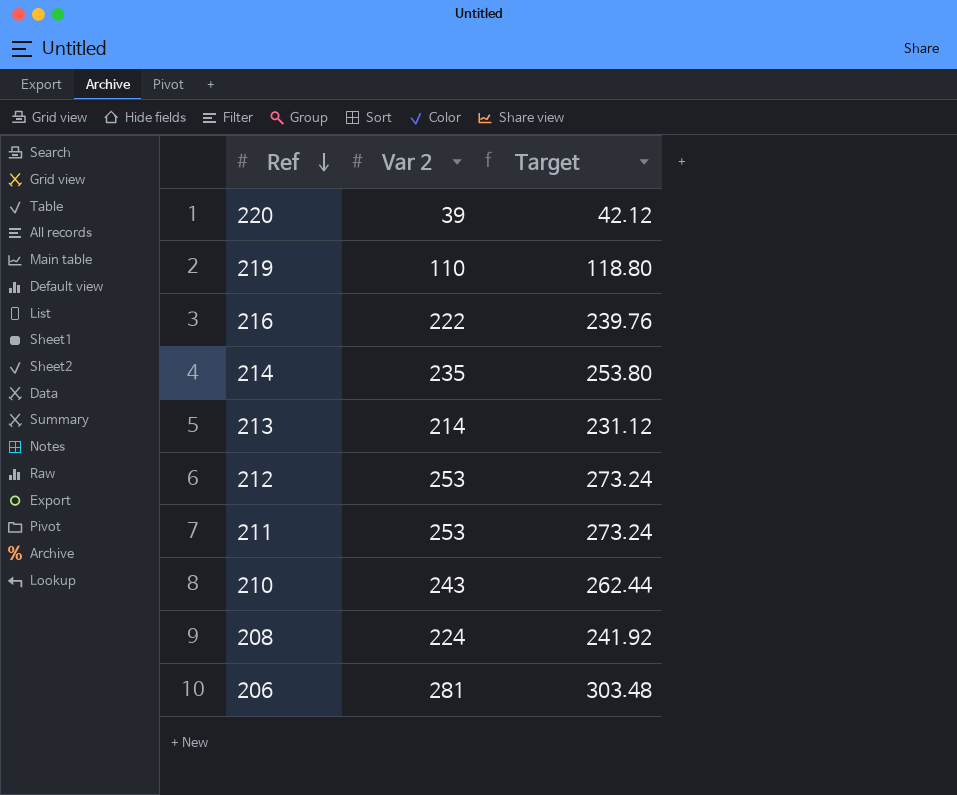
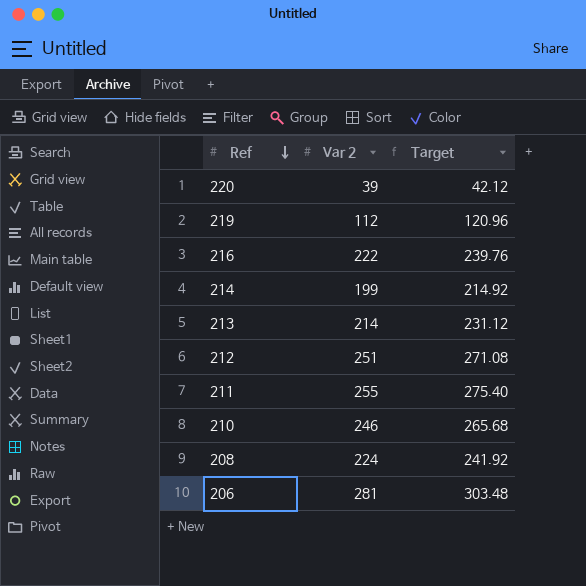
219 | Var 2: 110 -> 112
219 | Target: 118.80 -> 120.96
214 | Var 2: 235 -> 199
214 | Target: 253.80 -> 214.92
212 | Var 2: 253 -> 251
212 | Target: 273.24 -> 271.08
211 | Var 2: 253 -> 255
211 | Target: 273.24 -> 275.40
210 | Var 2: 243 -> 246
210 | Target: 262.44 -> 265.68

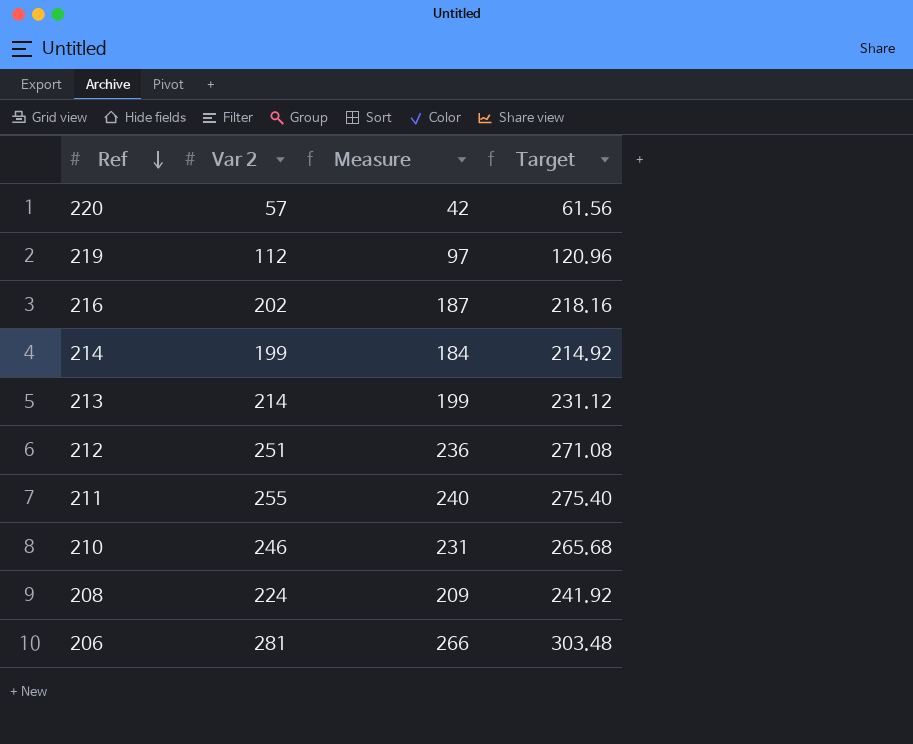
column Measure | formula: none -> [Var 2] - 15
220 | Var 2: 39 -> 57
220 | Target: 42.12 -> 61.56
216 | Var 2: 222 -> 202
216 | Target: 239.76 -> 218.16

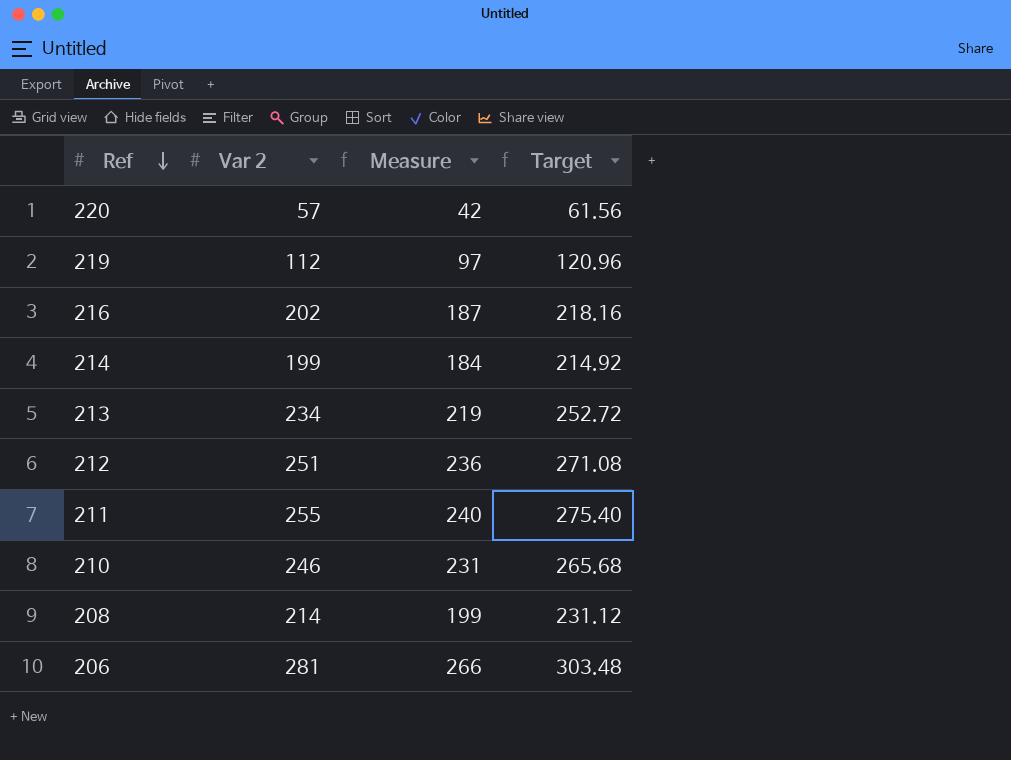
213 | Var 2: 214 -> 234
213 | Measure: 199 -> 219
213 | Target: 231.12 -> 252.72
208 | Var 2: 224 -> 214
208 | Measure: 209 -> 199
208 | Target: 241.92 -> 231.12

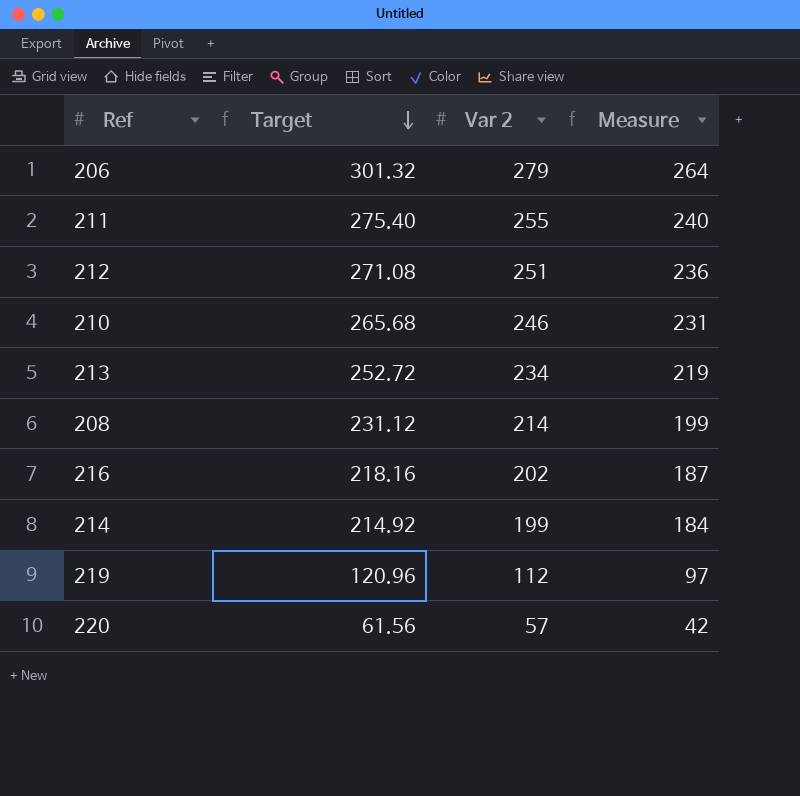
row order: Ref descending -> Target descending
column Target | position: 4 -> 2
206 | Target: 303.48 -> 301.32
206 | Var 2: 281 -> 279
206 | Measure: 266 -> 264

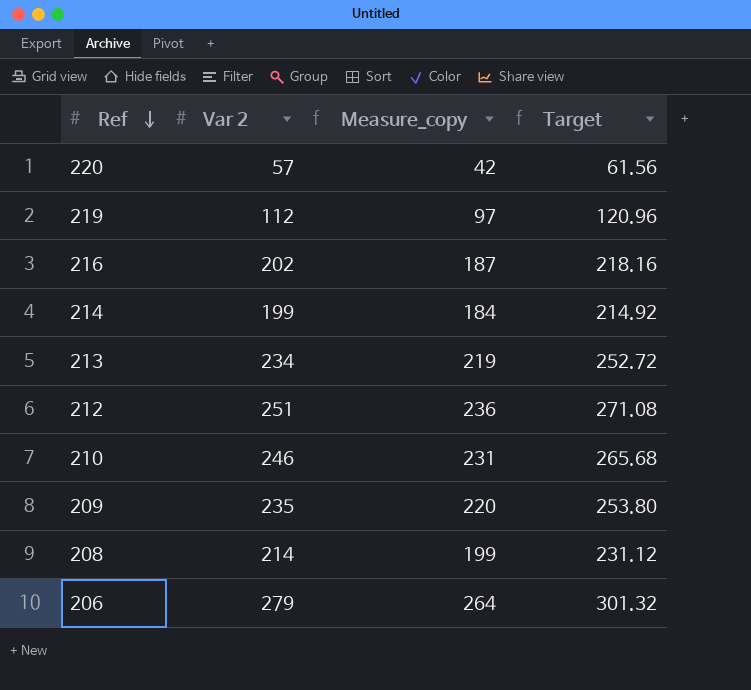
row order: Target descending -> Ref descending
column name: Measure -> Measure_copy
column Target | position: 2 -> 4
row 211: 275.40 | 255 | 240 -> none
row 209: none -> 235 | 220 | 253.80

